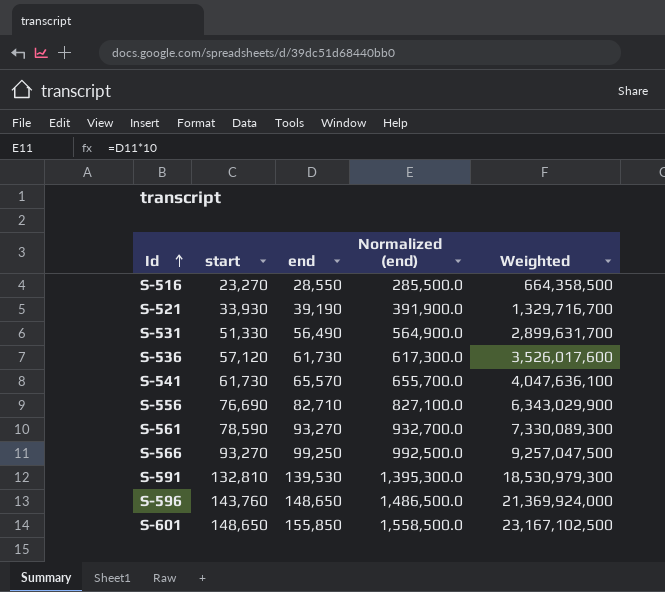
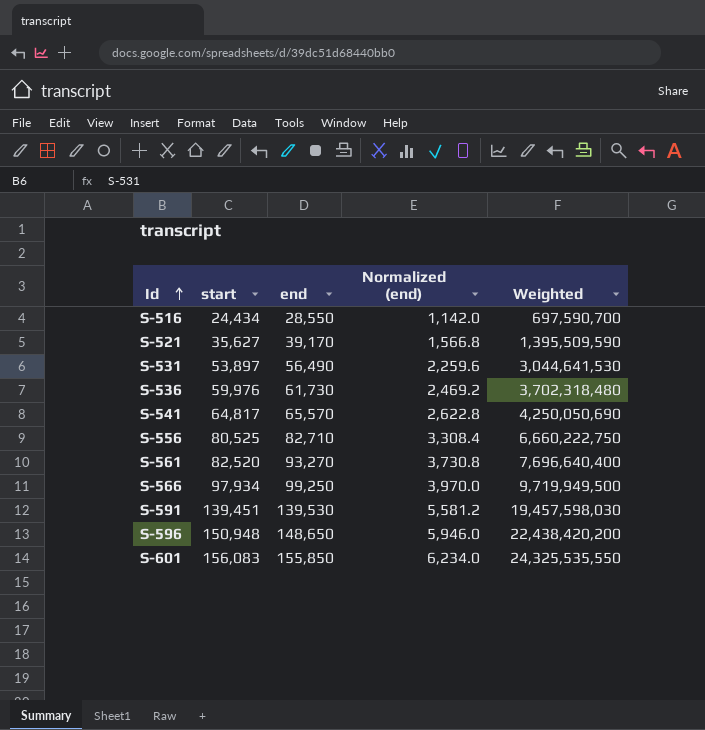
column Normalized (end) | formula: [end] * 10 -> [end] * 0.04
S-516 | start: 23,270 -> 24,434
S-516 | Weighted: 664,358,500 -> 697,590,700
S-521 | start: 33,930 -> 35,627
S-521 | end: 39,190 -> 39,170
S-521 | Weighted: 1,329,716,700 -> 1,395,509,590
S-531 | start: 51,330 -> 53,897
S-531 | Weighted: 2,899,631,700 -> 3,044,641,530
S-536 | start: 57,120 -> 59,976
S-536 | Weighted: 3,526,017,600 -> 3,702,318,480
S-541 | start: 61,730 -> 64,817
S-541 | Weighted: 4,047,636,100 -> 4,250,050,690
S-556 | start: 76,690 -> 80,525
S-556 | Weighted: 6,343,029,900 -> 6,660,222,750
S-561 | start: 78,590 -> 82,520
S-561 | Weighted: 7,330,089,300 -> 7,696,640,400
S-566 | start: 93,270 -> 97,934
S-566 | Weighted: 9,257,047,500 -> 9,719,949,500
S-591 | start: 132,810 -> 139,451
S-591 | Weighted: 18,530,979,300 -> 19,457,598,030
S-596 | start: 143,760 -> 150,948
S-596 | Weighted: 21,369,924,000 -> 22,438,420,200
S-601 | start: 148,650 -> 156,083
S-601 | Weighted: 23,167,102,500 -> 24,325,535,550

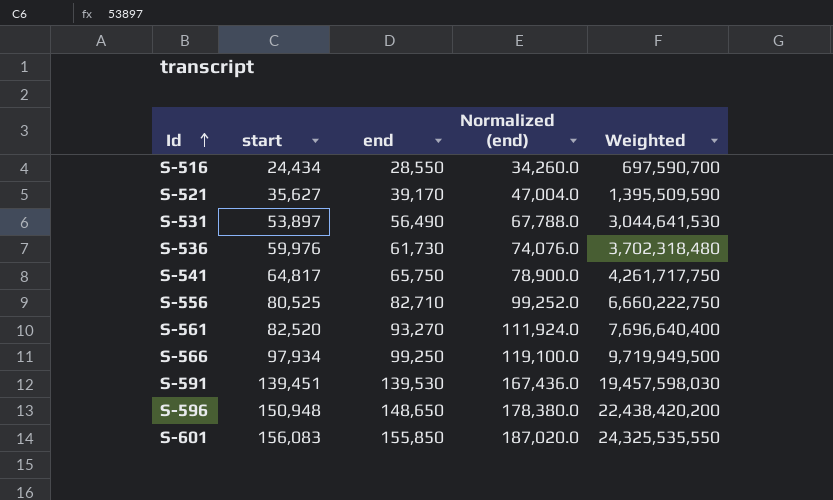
column Normalized (end) | formula: [end] * 0.04 -> [end] * 1.2
S-541 | end: 65,570 -> 65,750
S-541 | Weighted: 4,250,050,690 -> 4,261,717,750

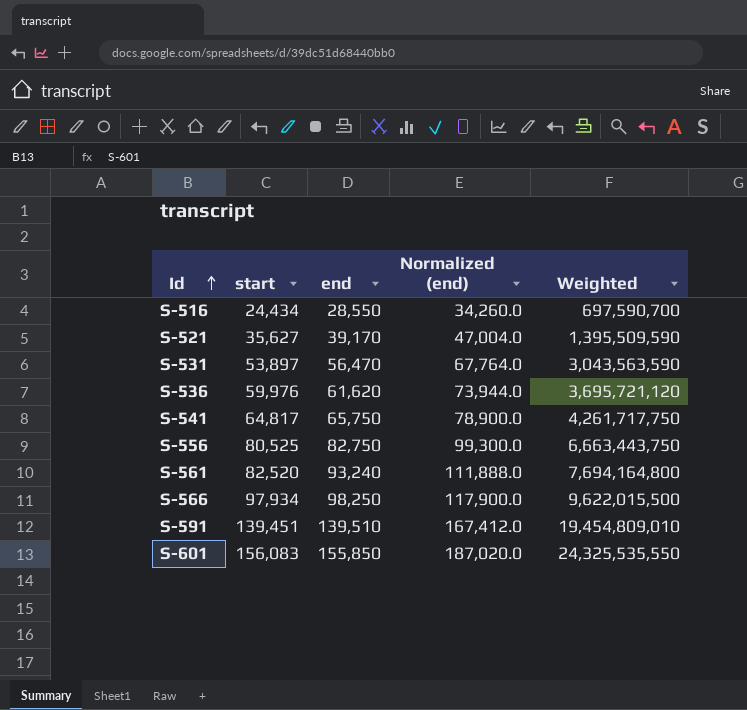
row S-596: 150,948 | 148,650 | 178,380.0 | 22,438,420,200 -> none
S-531 | end: 56,490 -> 56,470
S-531 | Normalized (end): 67,788.0 -> 67,764.0
S-531 | Weighted: 3,044,641,530 -> 3,043,563,590
S-536 | end: 61,730 -> 61,620
S-536 | Normalized (end): 74,076.0 -> 73,944.0
S-536 | Weighted: 3,702,318,480 -> 3,695,721,120
S-556 | end: 82,710 -> 82,750
S-556 | Normalized (end): 99,252.0 -> 99,300.0
S-556 | Weighted: 6,660,222,750 -> 6,663,443,750
S-561 | end: 93,270 -> 93,240
S-561 | Normalized (end): 111,924.0 -> 111,888.0
S-561 | Weighted: 7,696,640,400 -> 7,694,164,800
S-566 | end: 99,250 -> 98,250
S-566 | Normalized (end): 119,100.0 -> 117,900.0
S-566 | Weighted: 9,719,949,500 -> 9,622,015,500
S-591 | end: 139,530 -> 139,510
S-591 | Normalized (end): 167,436.0 -> 167,412.0
S-591 | Weighted: 19,457,598,030 -> 19,454,809,010

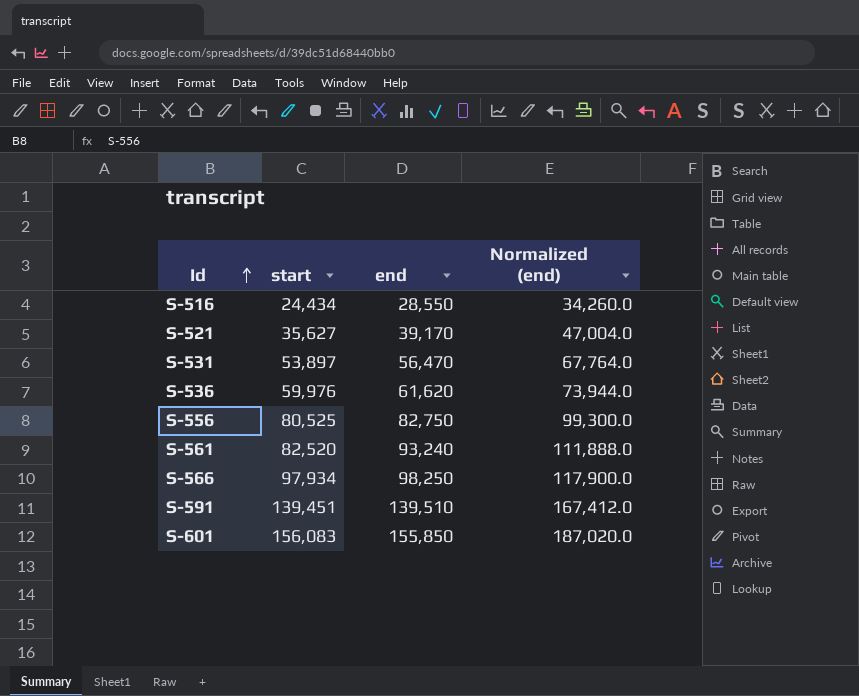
column Weighted | formula: [start] * [end] -> none
row S-541: 64,817 | 65,750 | 78,900.0 | 4,261,717,750 -> none

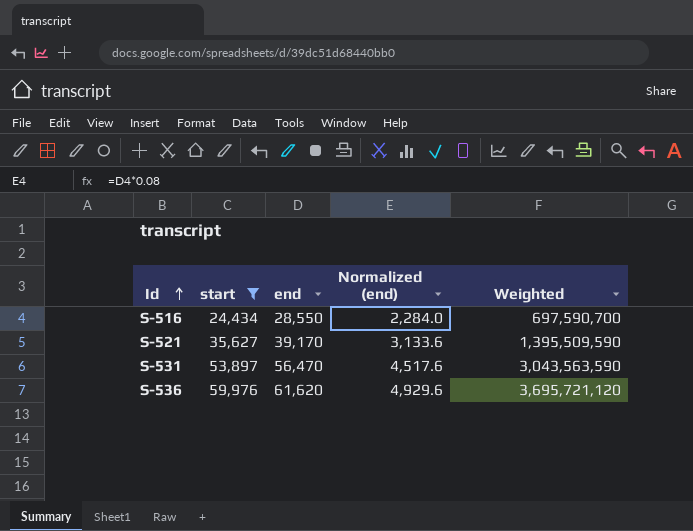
filter: none -> start <= 59,976
column Normalized (end) | formula: [end] * 1.2 -> [end] * 0.08
column Weighted | formula: none -> [start] * [end]

